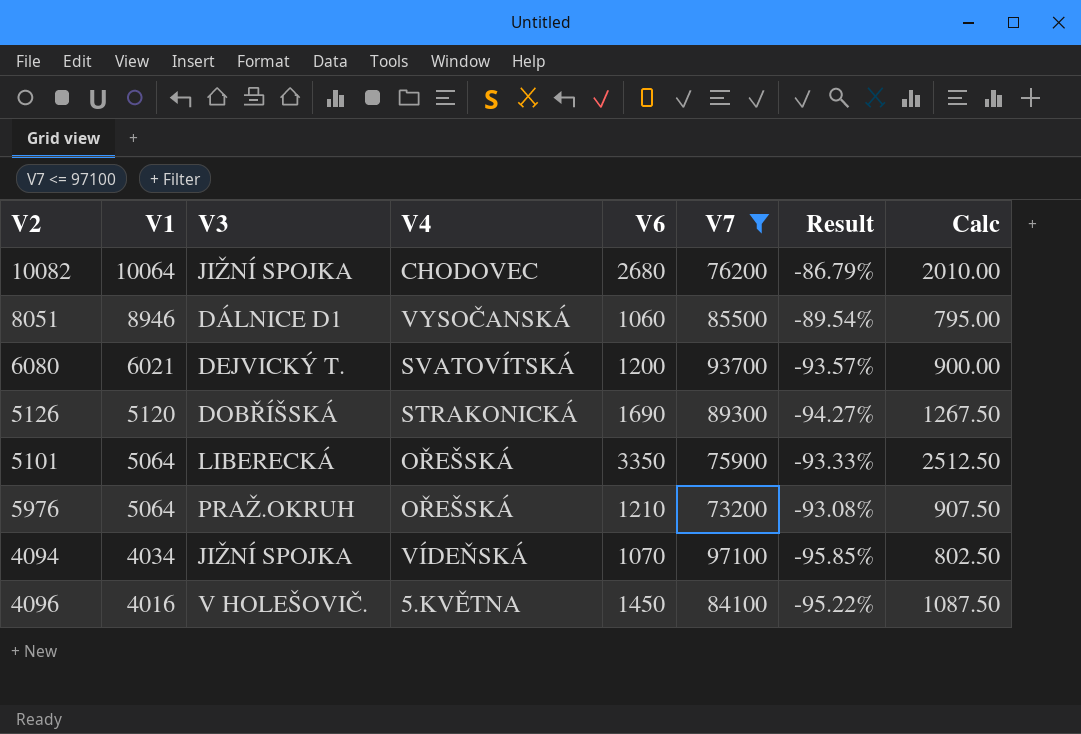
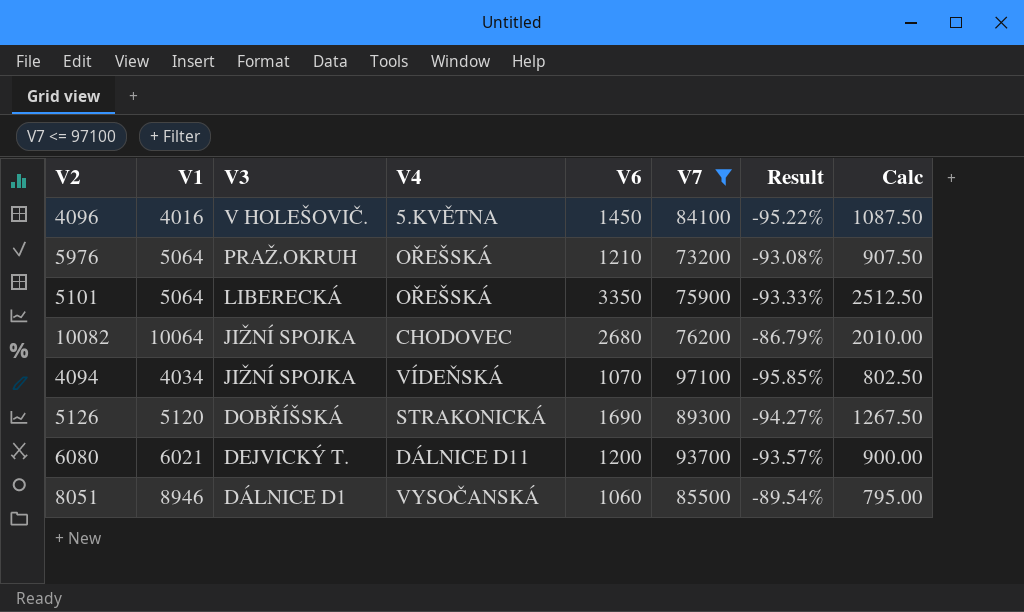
row order: V1 descending -> V3 descending
6080 | V4: SVATOVÍTSKÁ -> DÁLNICE D11

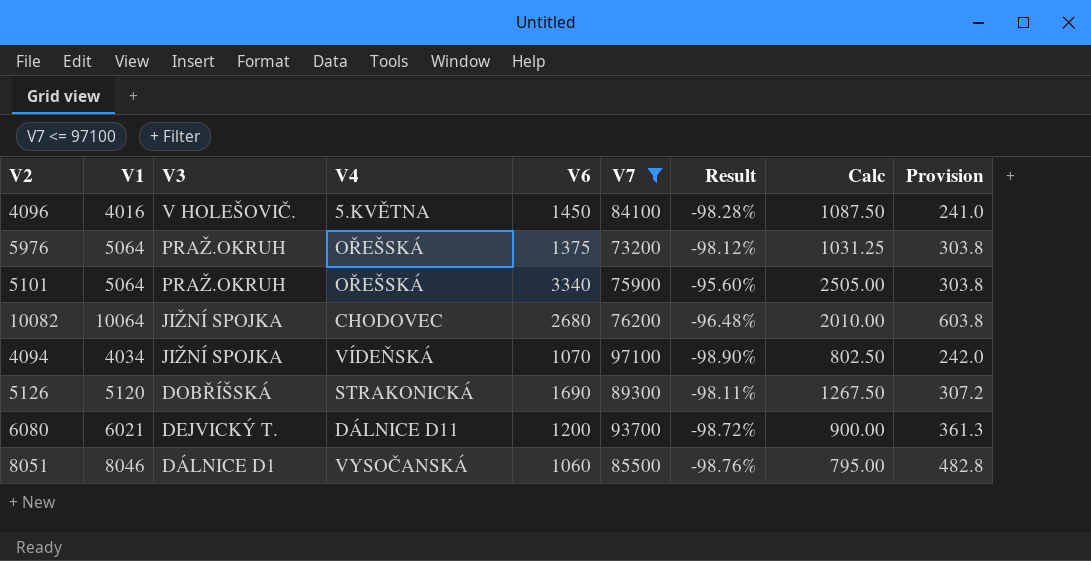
column Result | formula: ([V1] - [V7]) / [V7] -> ([V6] - [V7]) / [V7]
column Provision | formula: none -> [V1] * 0.06
5976 | V6: 1210 -> 1375
5976 | Calc: 907.50 -> 1031.25
5101 | V3: LIBERECKÁ -> PRAŽ.OKRUH
5101 | V6: 3350 -> 3340
5101 | Calc: 2512.50 -> 2505.00
8051 | V1: 8946 -> 8046

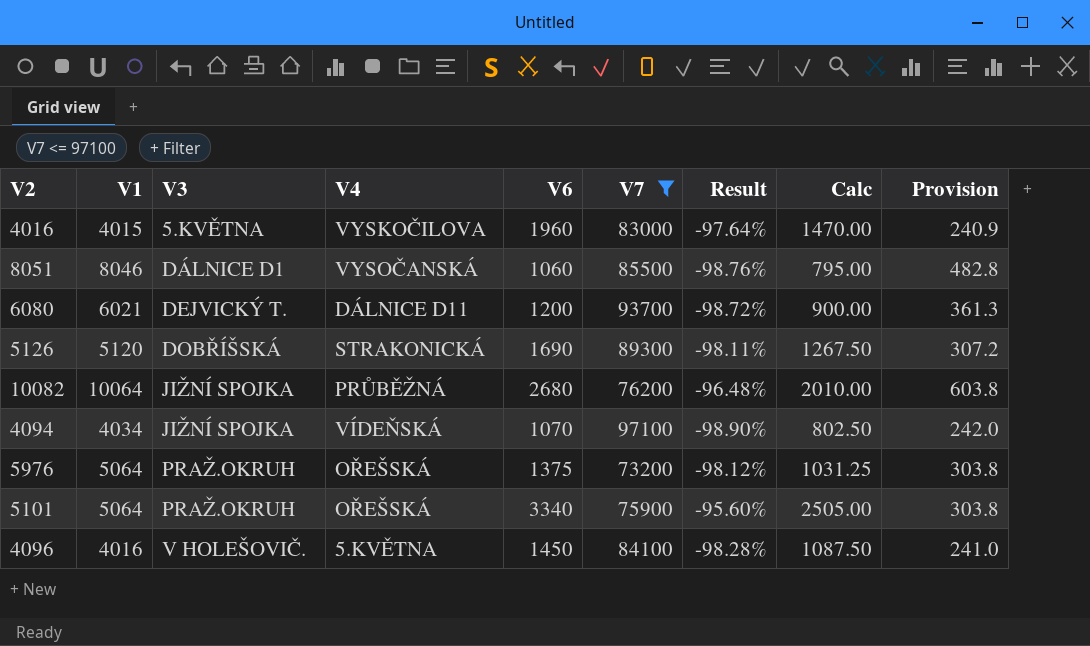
row order: V3 descending -> V3 ascending
row 4016: none -> 4015 | 5.KVĚTNA | VYSKOČILOVA | 1960 | 83000 | -97.64% | 1470.00 | 240.9
10082 | V4: CHODOVEC -> PRŮBĚŽNÁ

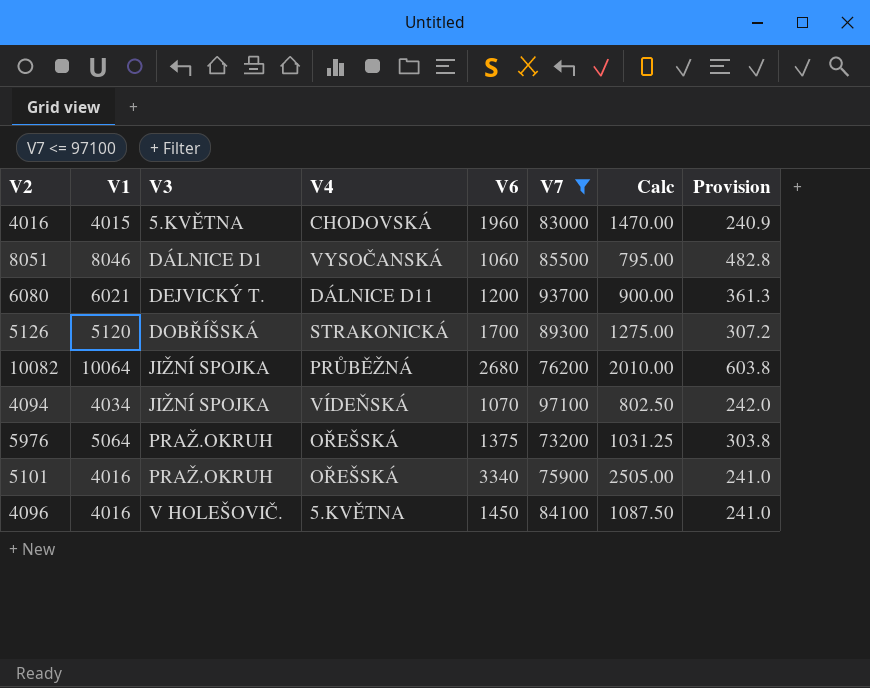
column Result | formula: ([V6] - [V7]) / [V7] -> none
4016 | V4: VYSKOČILOVA -> CHODOVSKÁ
5126 | V6: 1690 -> 1700
5126 | Calc: 1267.50 -> 1275.00
5101 | V1: 5064 -> 4016
5101 | Provision: 303.8 -> 241.0

